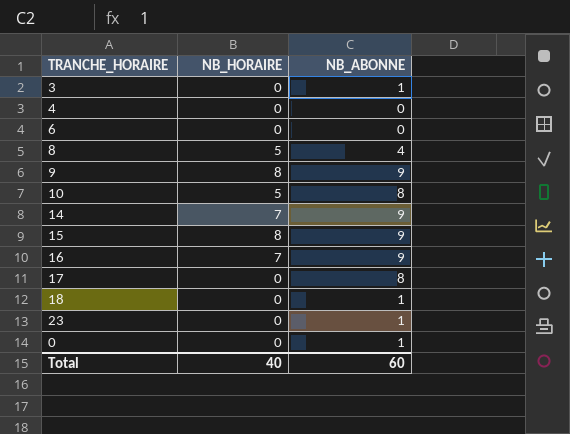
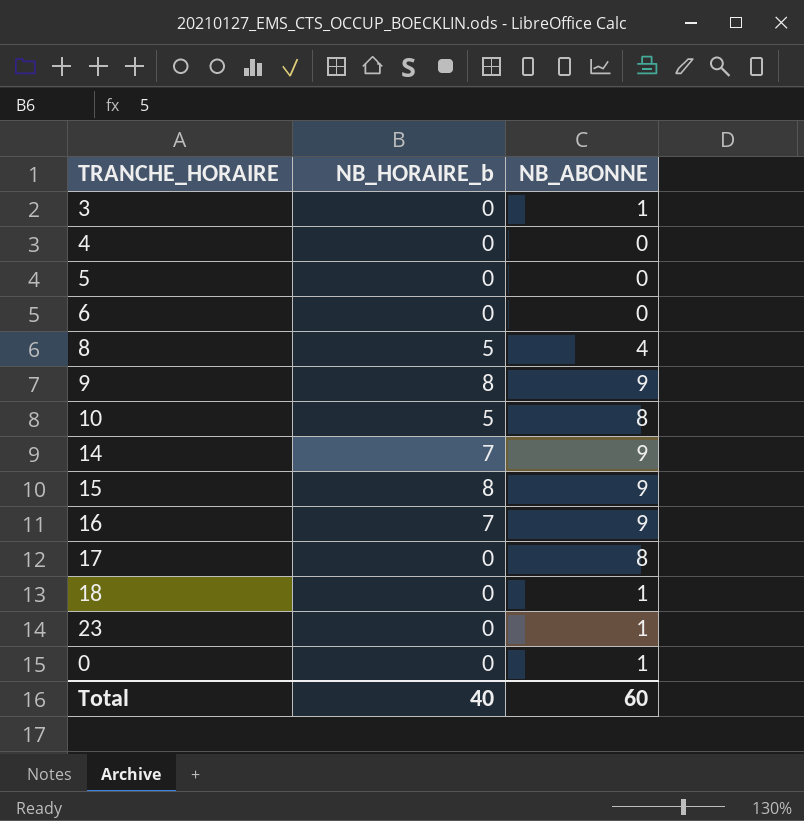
column name: NB_HORAIRE -> NB_HORAIRE_b
row 5: none -> 0 | 0

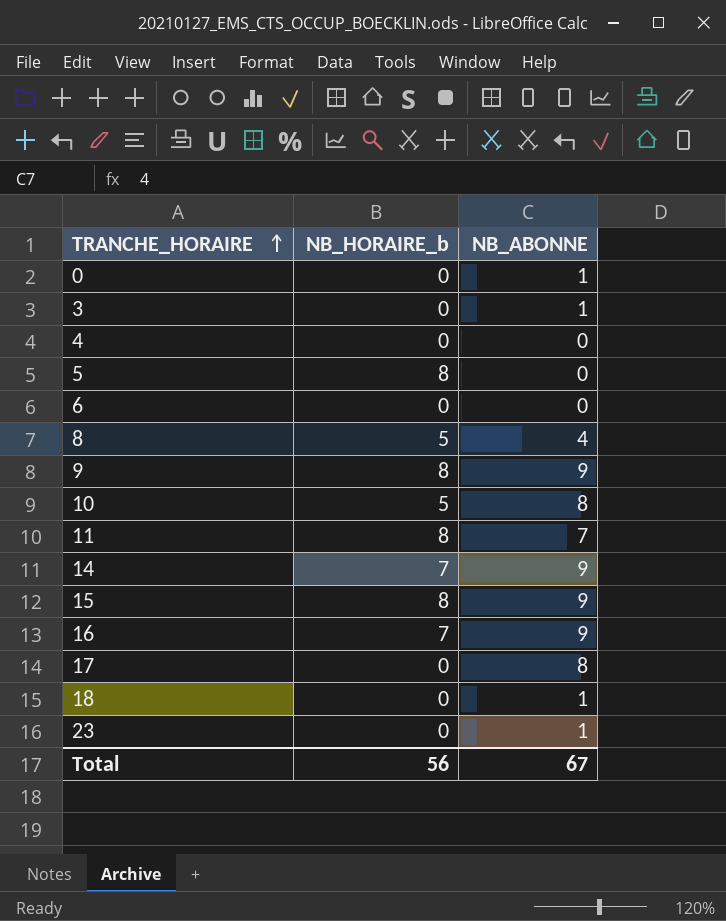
row order: none -> TRANCHE_HORAIRE ascending
5 | NB_HORAIRE_b: 0 -> 8
row 11: none -> 8 | 7
Total | NB_HORAIRE_b: 40 -> 56
Total | NB_ABONNE: 60 -> 67

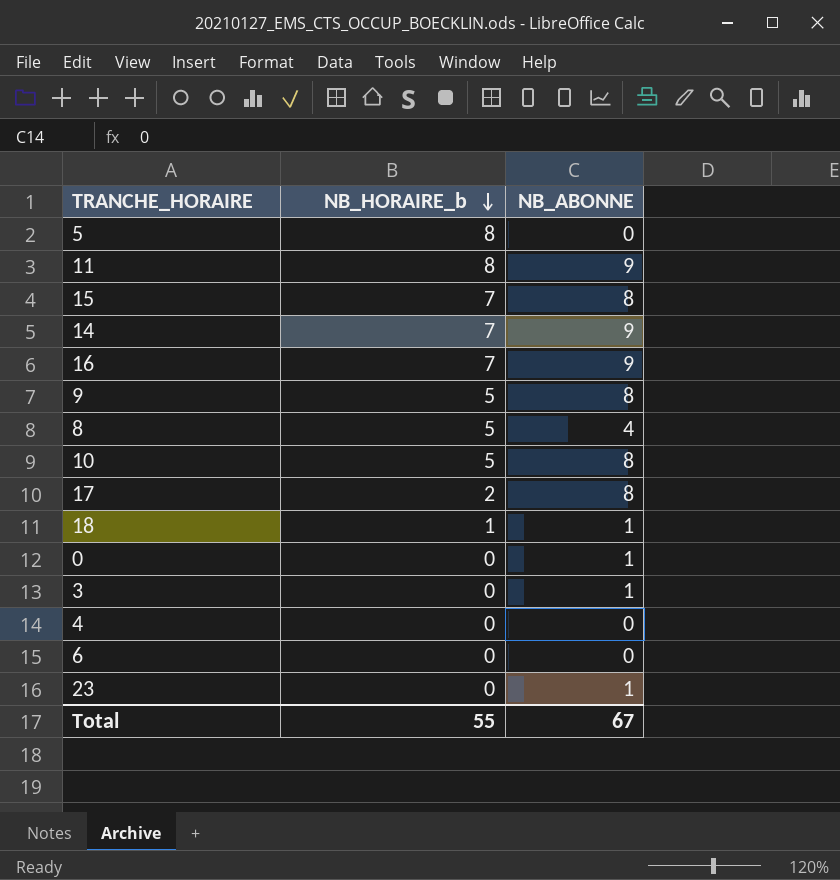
row order: TRANCHE_HORAIRE ascending -> NB_HORAIRE_b descending
11 | NB_ABONNE: 7 -> 9
15 | NB_HORAIRE_b: 8 -> 7
15 | NB_ABONNE: 9 -> 8
9 | NB_HORAIRE_b: 8 -> 5
9 | NB_ABONNE: 9 -> 8
17 | NB_HORAIRE_b: 0 -> 2
18 | NB_HORAIRE_b: 0 -> 1
Total | NB_HORAIRE_b: 56 -> 55

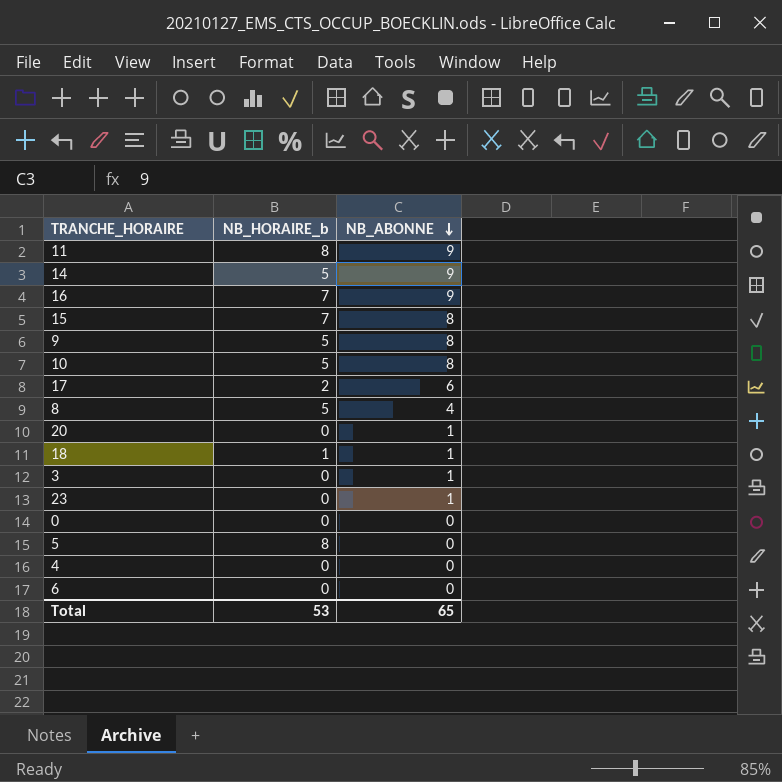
row order: NB_HORAIRE_b descending -> NB_ABONNE descending
14 | NB_HORAIRE_b: 7 -> 5
17 | NB_ABONNE: 8 -> 6
row 20: none -> 0 | 1
0 | NB_ABONNE: 1 -> 0
Total | NB_HORAIRE_b: 55 -> 53
Total | NB_ABONNE: 67 -> 65

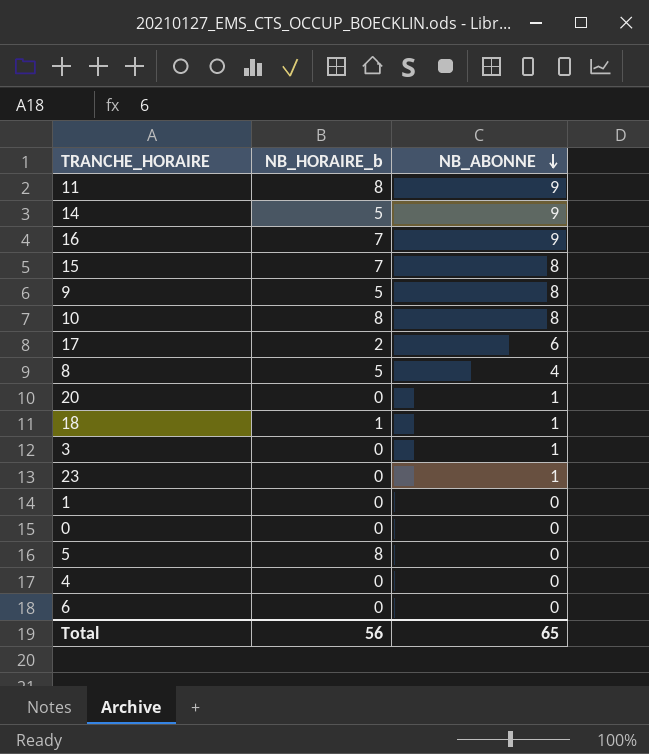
10 | NB_HORAIRE_b: 5 -> 8
row 1: none -> 0 | 0
Total | NB_HORAIRE_b: 53 -> 56

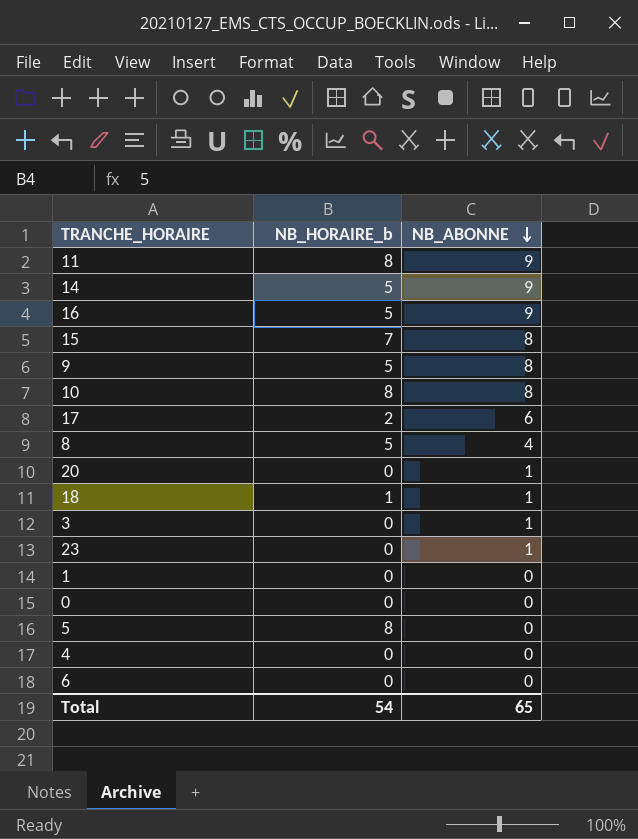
16 | NB_HORAIRE_b: 7 -> 5
Total | NB_HORAIRE_b: 56 -> 54

